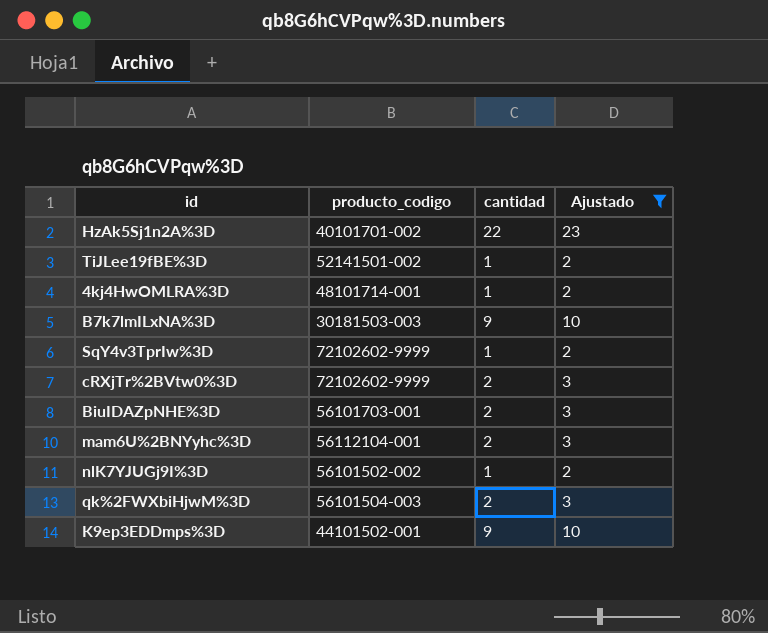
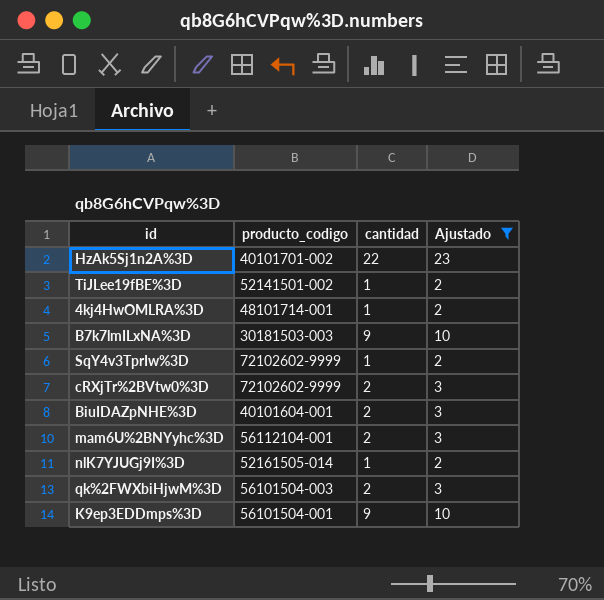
BiuIDAZpNHE%3D | producto_codigo: 56101703-001 -> 40101604-001
nlK7YJUGj9I%3D | producto_codigo: 56101502-002 -> 52161505-014
K9ep3EDDmps%3D | producto_codigo: 44101502-001 -> 56101504-001

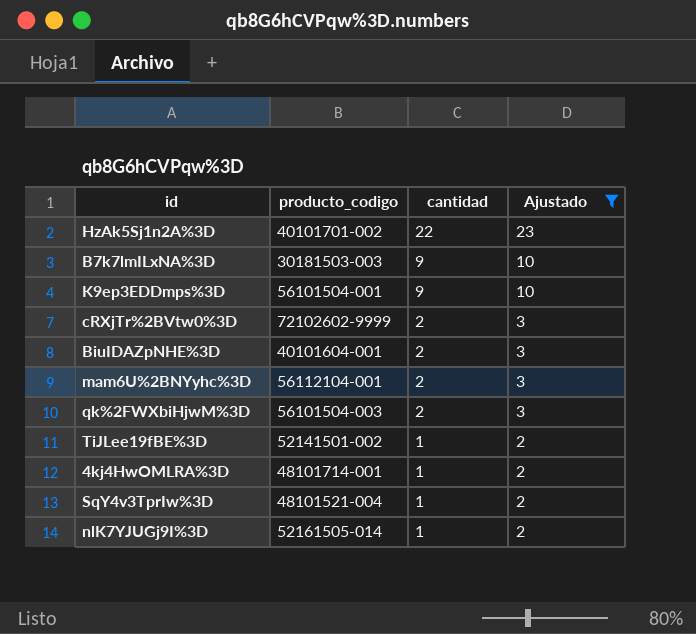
row order: none -> cantidad descending
SqY4v3TprIw%3D | producto_codigo: 72102602-9999 -> 48101521-004

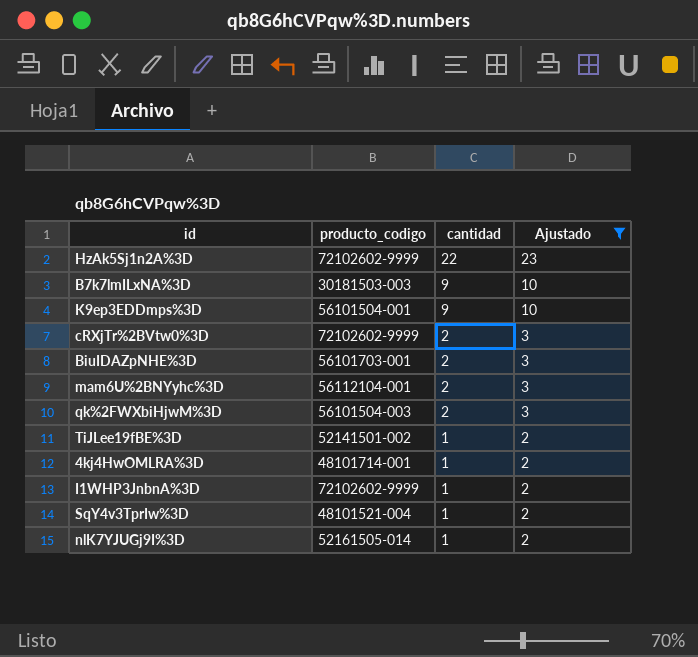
HzAk5Sj1n2A%3D | producto_codigo: 40101701-002 -> 72102602-9999
BiuIDAZpNHE%3D | producto_codigo: 40101604-001 -> 56101703-001
row I1WHP3JnbnA%3D: none -> 72102602-9999 | 1 | 2

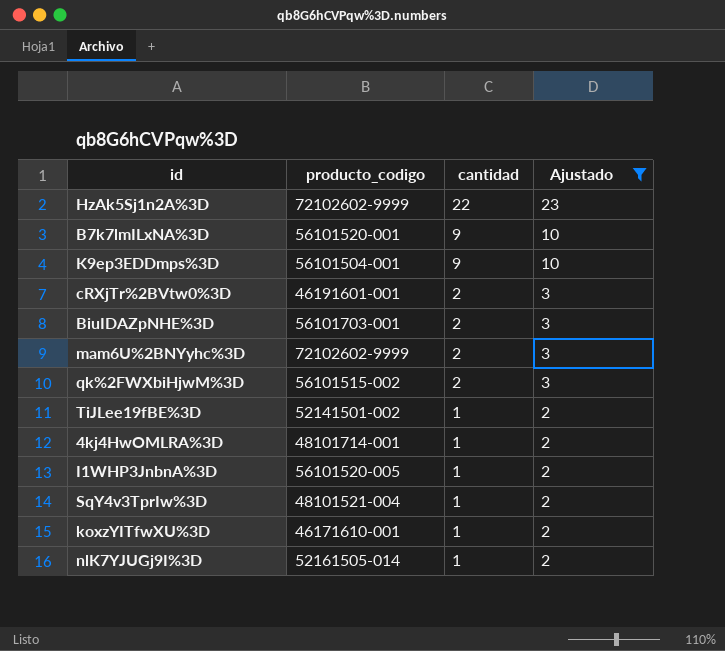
B7k7lmILxNA%3D | producto_codigo: 30181503-003 -> 56101520-001
cRXjTr%2BVtw0%3D | producto_codigo: 72102602-9999 -> 46191601-001
mam6U%2BNYyhc%3D | producto_codigo: 56112104-001 -> 72102602-9999
qk%2FWXbiHjwM%3D | producto_codigo: 56101504-003 -> 56101515-002
I1WHP3JnbnA%3D | producto_codigo: 72102602-9999 -> 56101520-005
row koxzYITfwXU%3D: none -> 46171610-001 | 1 | 2

